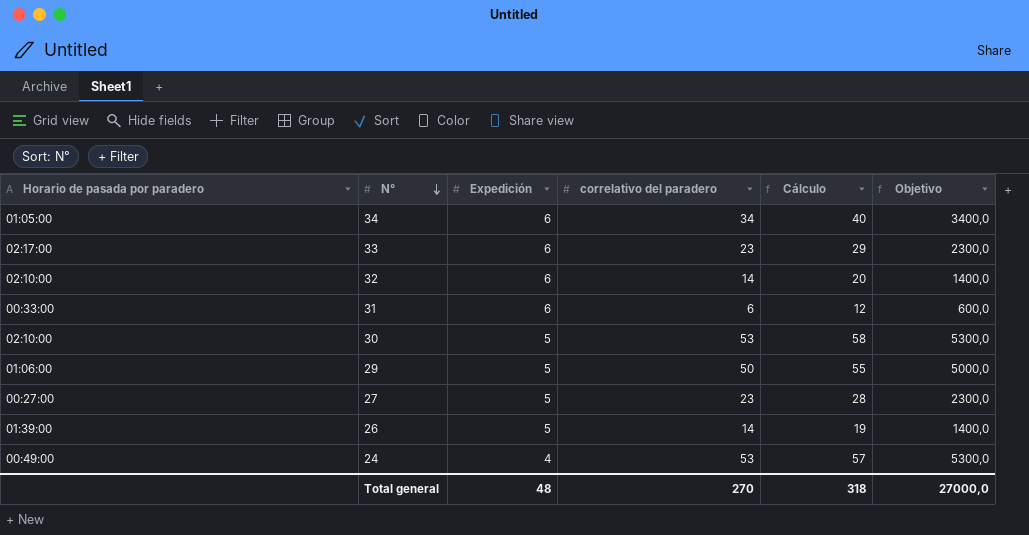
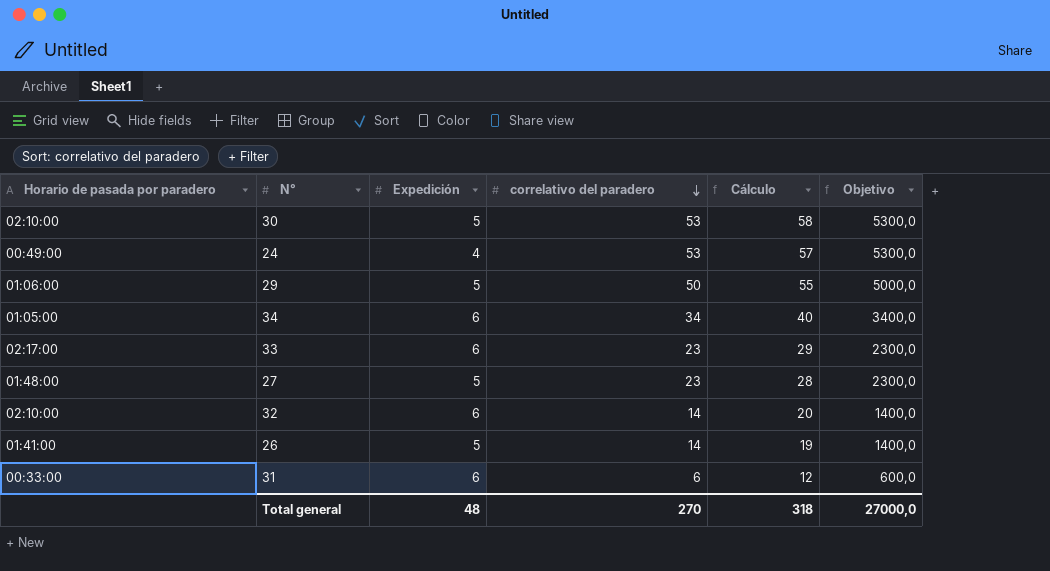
row order: N° descending -> correlativo del paradero descending
27 | Horario de pasada por paradero: 00:27:00 -> 01:48:00
26 | Horario de pasada por paradero: 01:39:00 -> 01:41:00

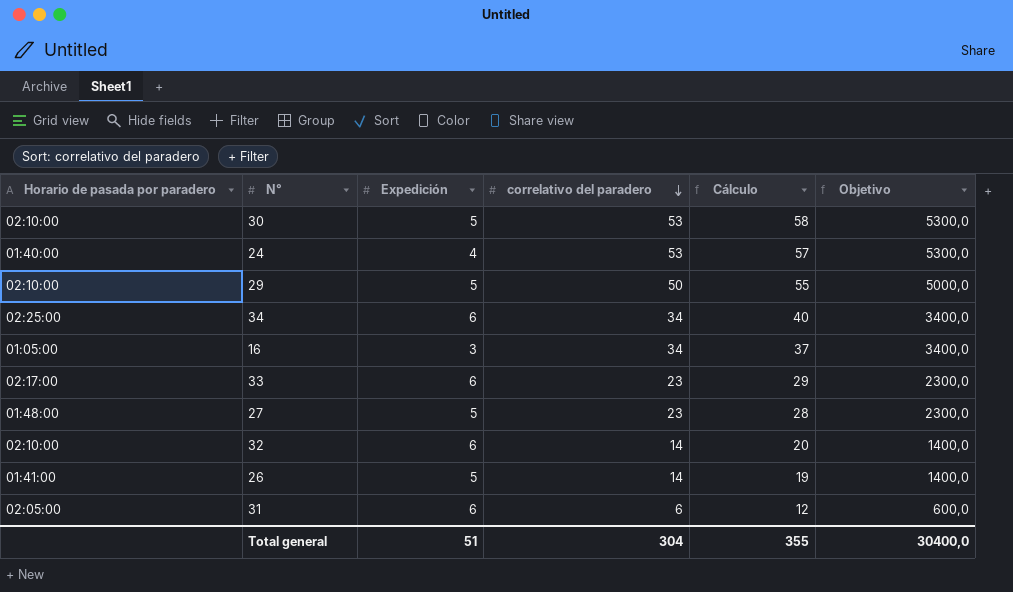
24 | Horario de pasada por paradero: 00:49:00 -> 01:40:00
29 | Horario de pasada por paradero: 01:06:00 -> 02:10:00
34 | Horario de pasada por paradero: 01:05:00 -> 02:25:00
row 16: none -> 01:05:00 | 3 | 34 | 37 | 3400,0
31 | Horario de pasada por paradero: 00:33:00 -> 02:05:00
Total general | Expedición: 48 -> 51
Total general | correlativo del paradero: 270 -> 304
Total general | Cálculo: 318 -> 355
Total general | Objetivo: 27000,0 -> 30400,0

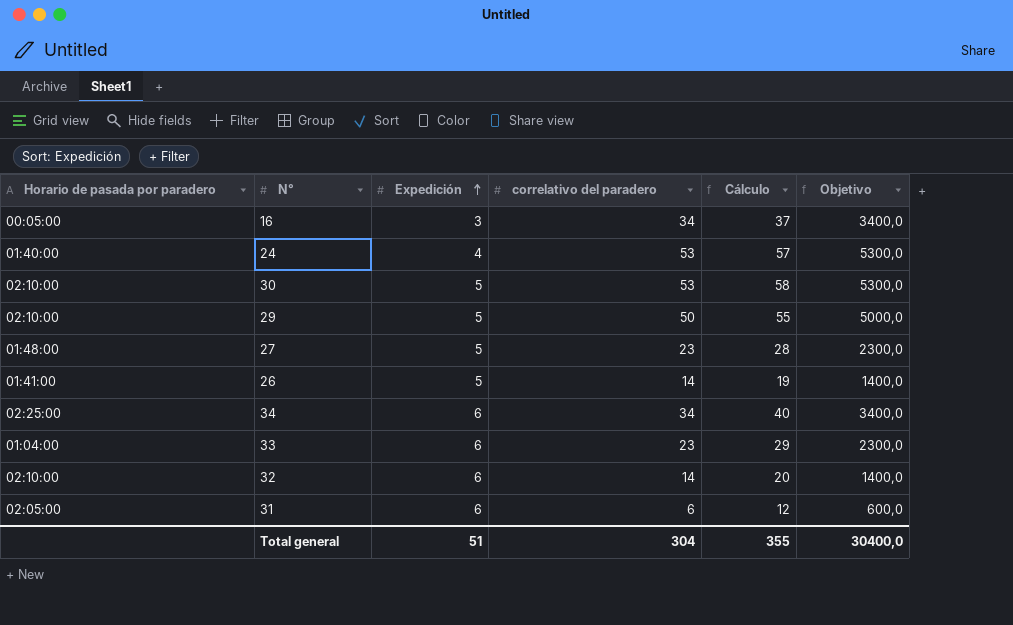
row order: correlativo del paradero descending -> Expedición ascending
16 | Horario de pasada por paradero: 01:05:00 -> 00:05:00
33 | Horario de pasada por paradero: 02:17:00 -> 01:04:00

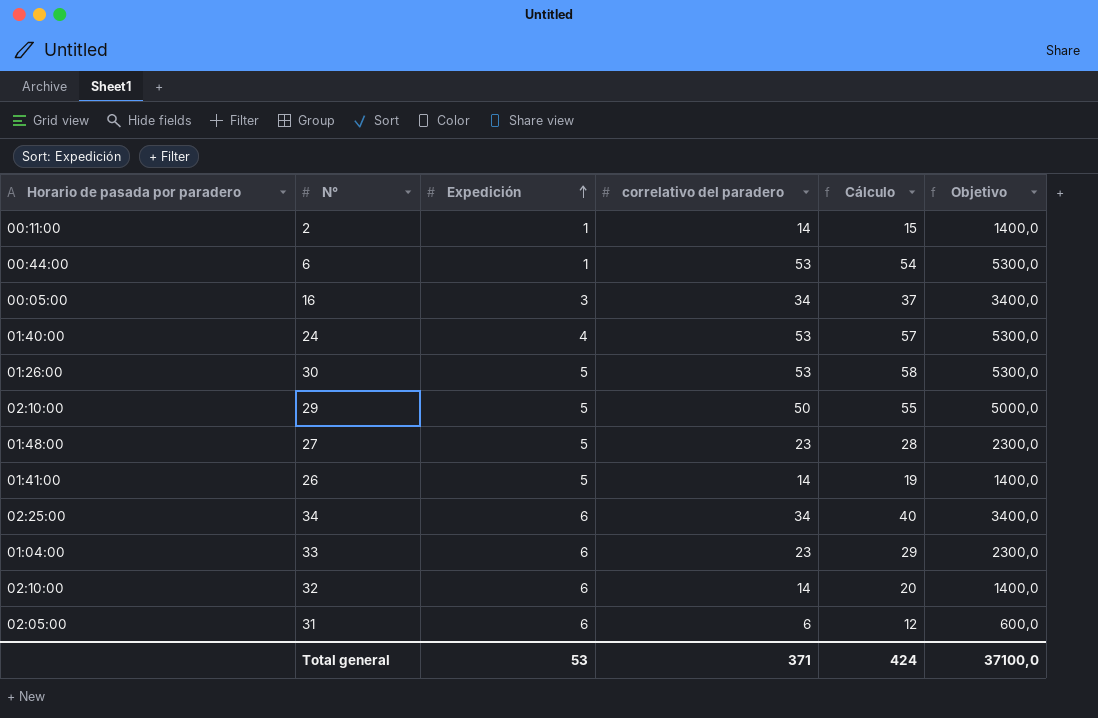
row 2: none -> 00:11:00 | 1 | 14 | 15 | 1400,0
row 6: none -> 00:44:00 | 1 | 53 | 54 | 5300,0
30 | Horario de pasada por paradero: 02:10:00 -> 01:26:00
Total general | Expedición: 51 -> 53
Total general | correlativo del paradero: 304 -> 371
Total general | Cálculo: 355 -> 424
Total general | Objetivo: 30400,0 -> 37100,0

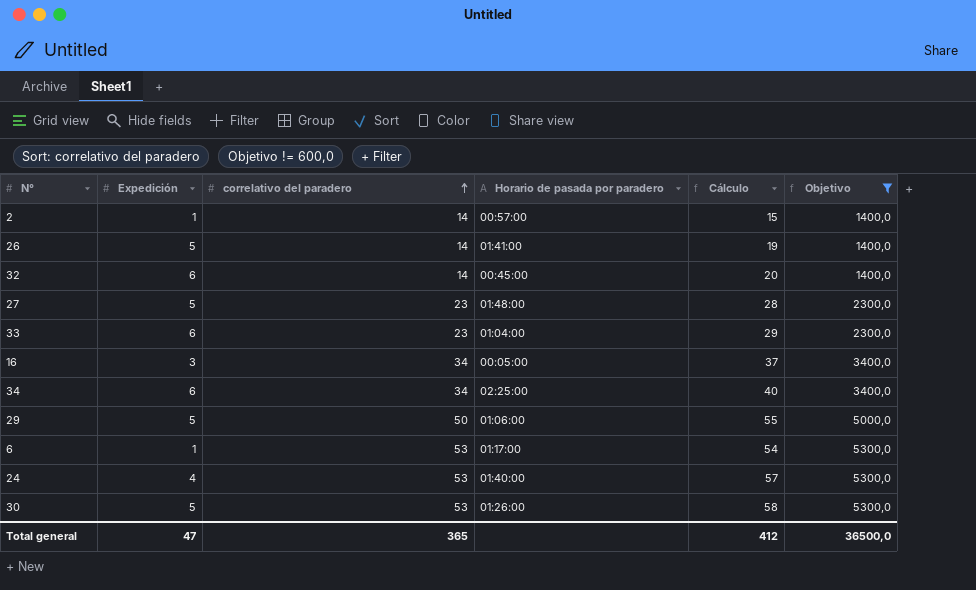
filter: none -> Objetivo != 600,0
row order: Expedición ascending -> correlativo del paradero ascending
column Horario de pasada por paradero | position: 1 -> 4
2 | Horario de pasada por paradero: 00:11:00 -> 00:57:00
32 | Horario de pasada por paradero: 02:10:00 -> 00:45:00
29 | Horario de pasada por paradero: 02:10:00 -> 01:06:00
6 | Horario de pasada por paradero: 00:44:00 -> 01:17:00
Total general | Expedición: 53 -> 47
Total general | correlativo del paradero: 371 -> 365
Total general | Cálculo: 424 -> 412
Total general | Objetivo: 37100,0 -> 36500,0

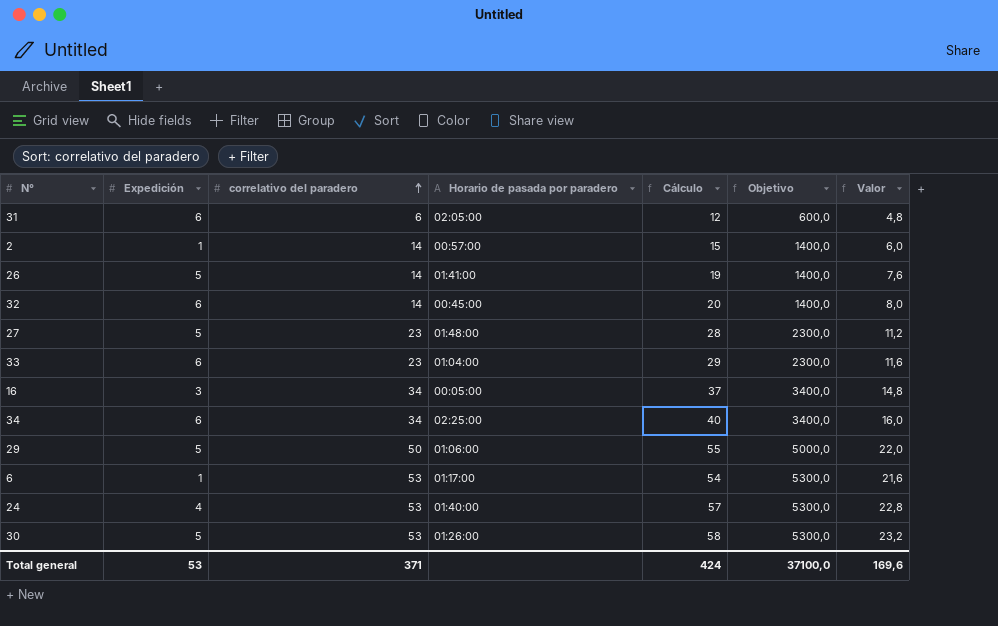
filter: Objetivo != 600,0 -> none
column Valor | formula: none -> [Cálculo] * 0,4
Total general | Expedición: 47 -> 53
Total general | correlativo del paradero: 365 -> 371
Total general | Cálculo: 412 -> 424
Total general | Objetivo: 36500,0 -> 37100,0

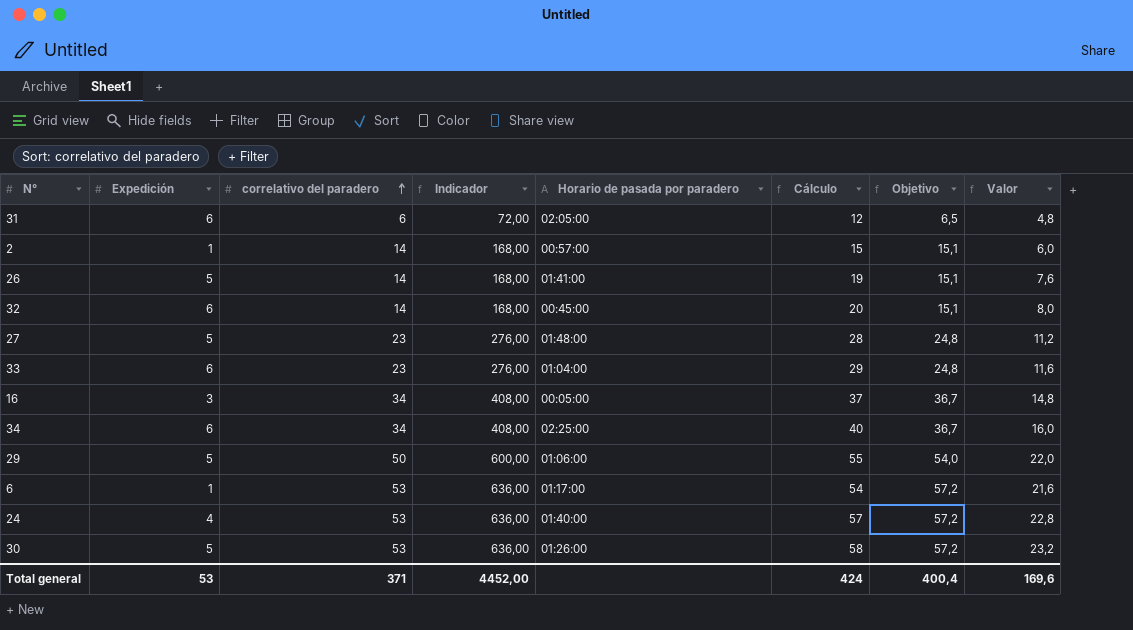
column Indicador | formula: none -> [correlativo del paradero] * 12
column Objetivo | formula: [correlativo del paradero] * 100 -> [correlativo del paradero] * 1,08
Total general | Objetivo: 37100,0 -> 400,4

